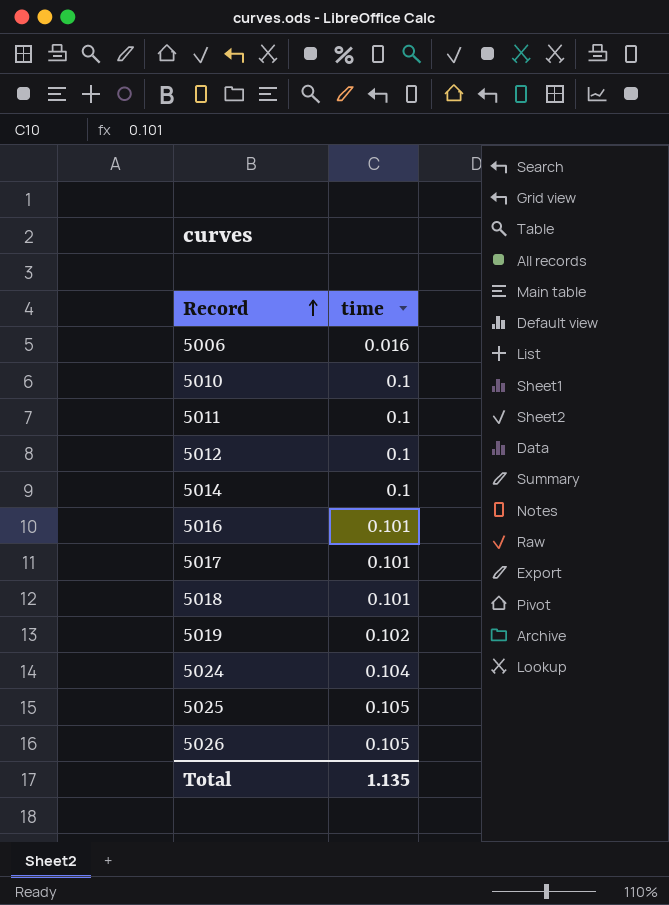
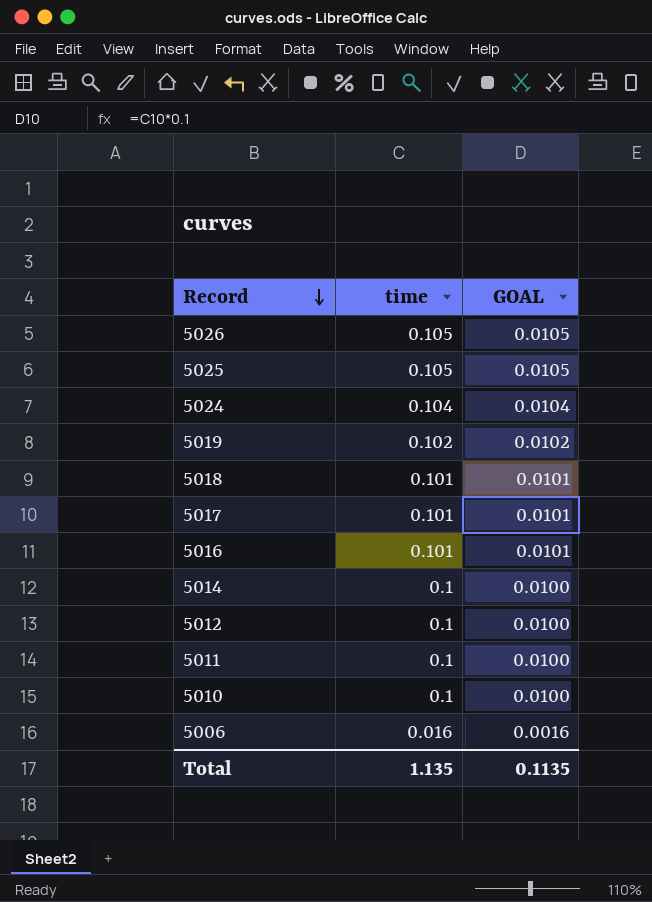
row order: Record ascending -> Record descending
column GOAL | formula: none -> [time] * 0.1

